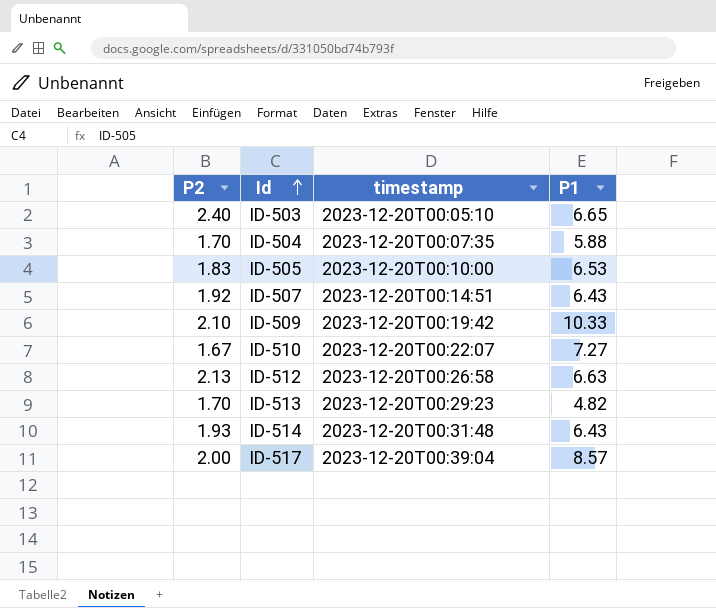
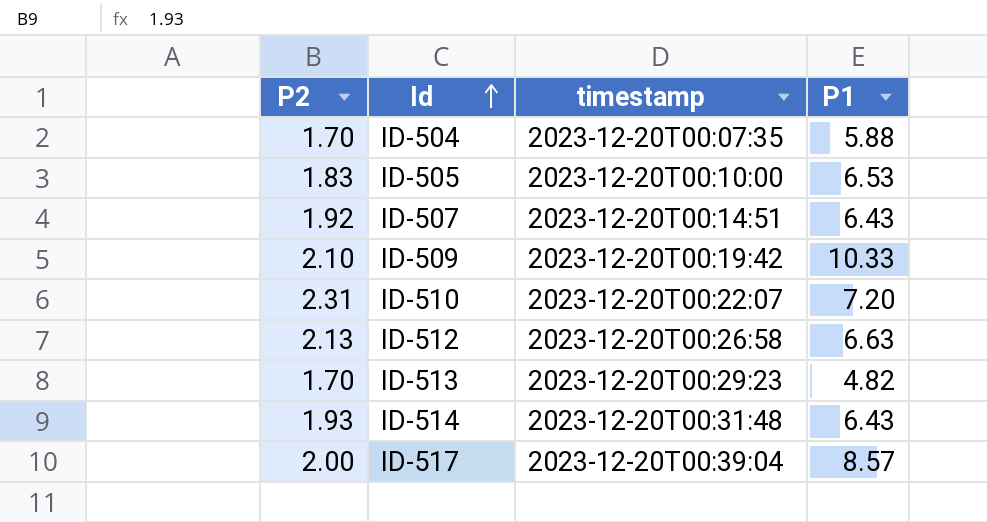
row ID-503: 2.40 | 2023-12-20T00:05:10 | 6.65 -> none
ID-510 | P2: 1.67 -> 2.31
ID-510 | P1: 7.27 -> 7.20

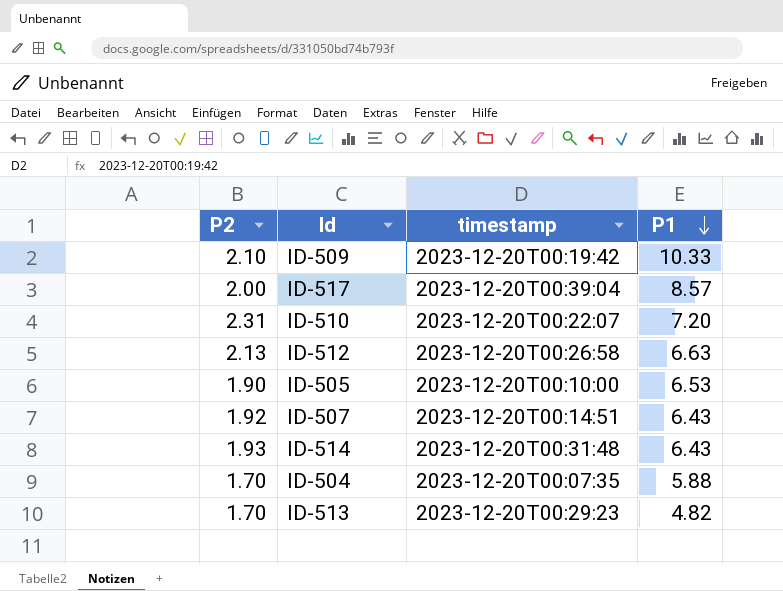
row order: Id ascending -> P1 descending
ID-505 | P2: 1.83 -> 1.90

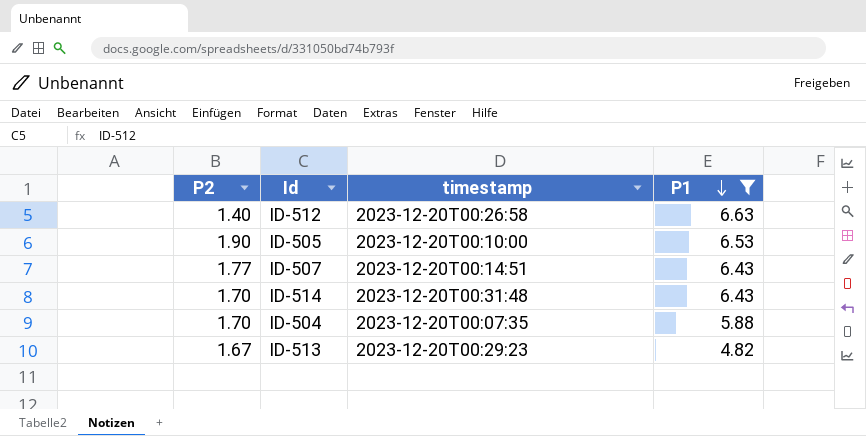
filter: none -> P1 <= 6.63
ID-512 | P2: 2.13 -> 1.40
ID-507 | P2: 1.92 -> 1.77
ID-514 | P2: 1.93 -> 1.70
ID-513 | P2: 1.70 -> 1.67

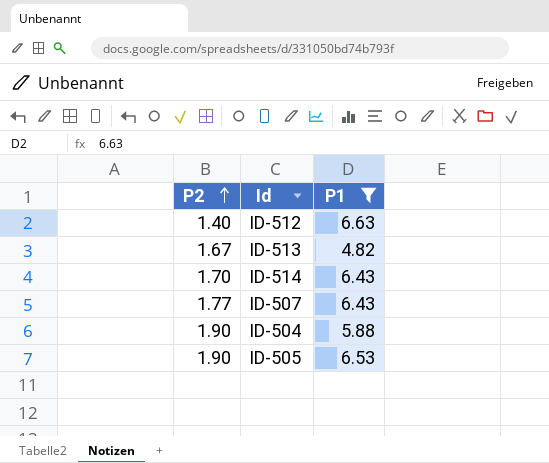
row order: P1 descending -> P2 ascending
column timestamp | position: 3 -> none
ID-504 | P2: 1.70 -> 1.90

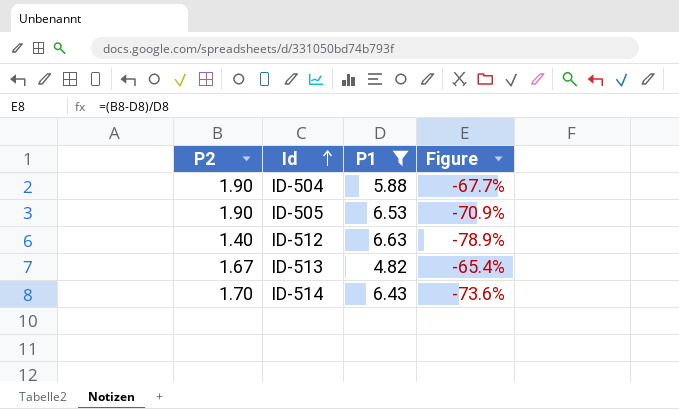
row order: P2 ascending -> Id ascending
column Figure | formula: none -> ([P2] - [P1]) / [P1]
row ID-507: 1.77 | 6.43 -> none

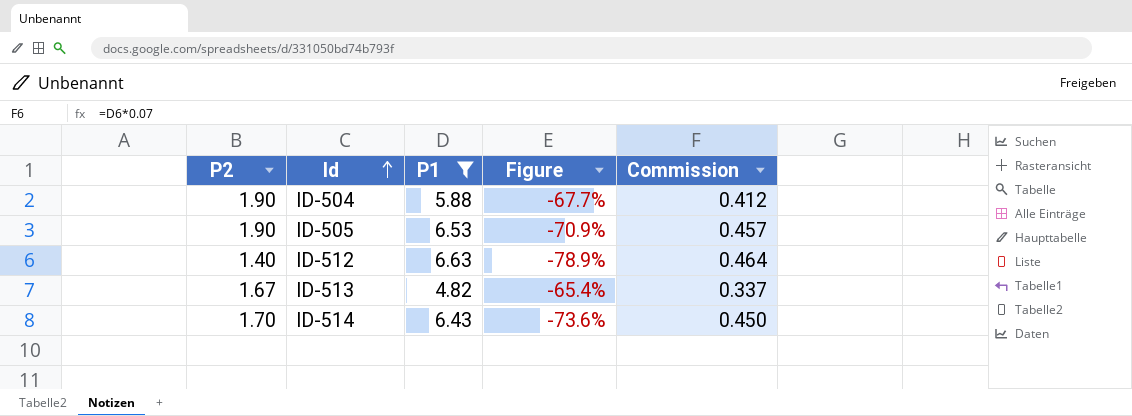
column Commission | formula: none -> [P1] * 0.07

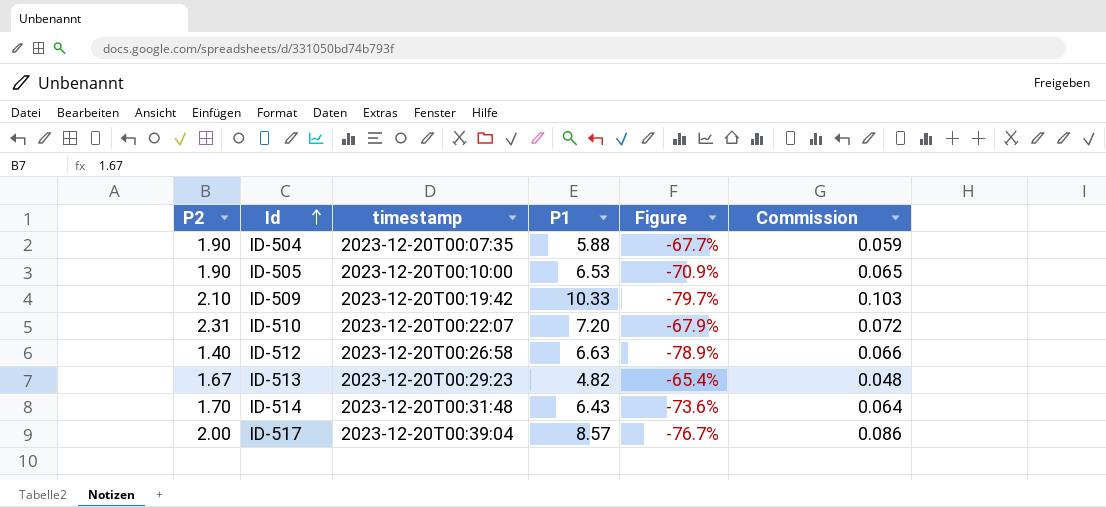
filter: P1 <= 6.63 -> none
column timestamp | position: none -> 3
column Commission | formula: [P1] * 0.07 -> [P1] * 0.01

